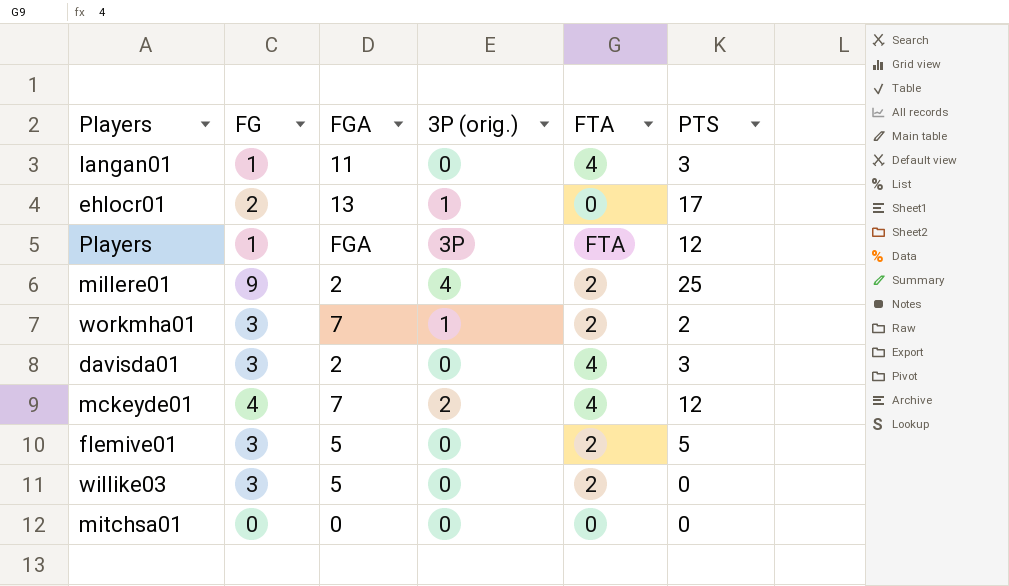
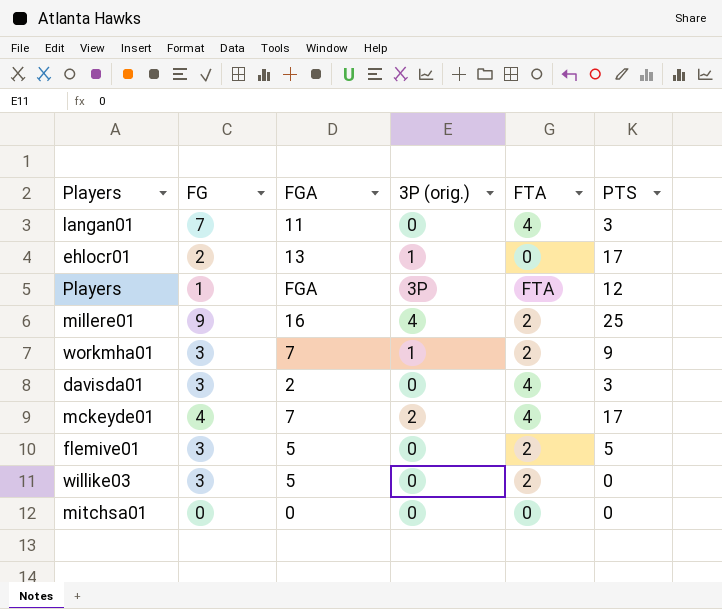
langan01 | FG: 1 -> 7
millere01 | FGA: 2 -> 16
workmha01 | PTS: 2 -> 9
mckeyde01 | PTS: 12 -> 17

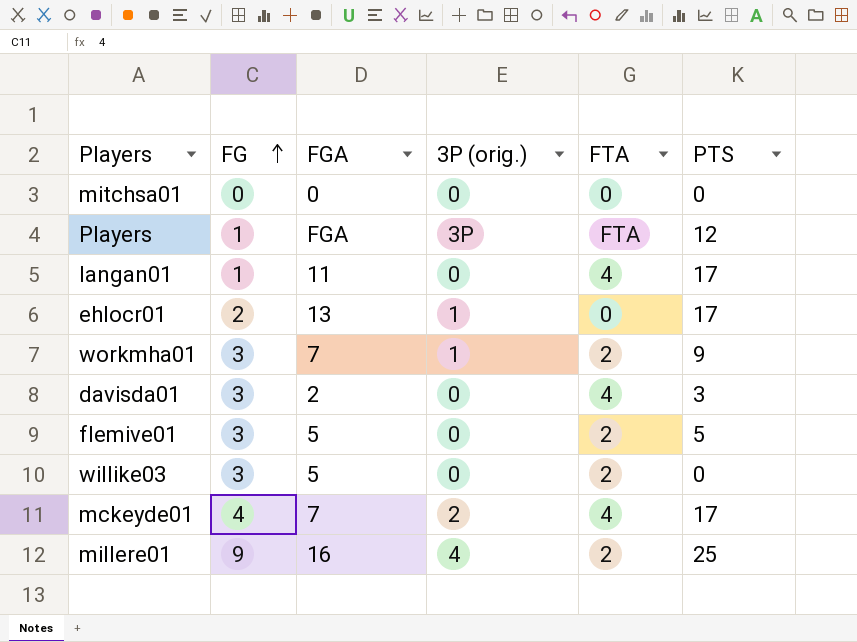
row order: none -> FG ascending
langan01 | FG: 7 -> 1
langan01 | PTS: 3 -> 17

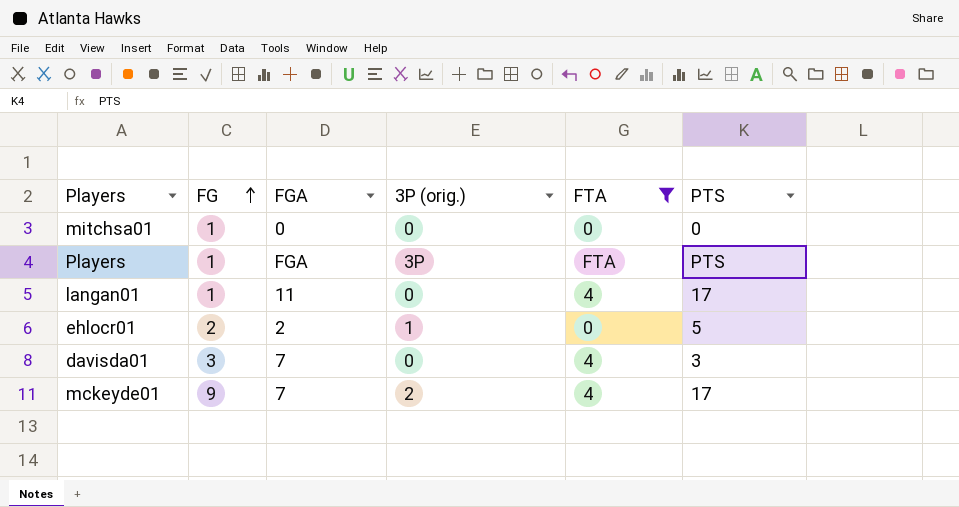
filter: none -> FTA != 2
mitchsa01 | FG: 0 -> 1
Players | PTS: 12 -> PTS
ehlocr01 | FGA: 13 -> 2
ehlocr01 | PTS: 17 -> 5
davisda01 | FGA: 2 -> 7
mckeyde01 | FG: 4 -> 9

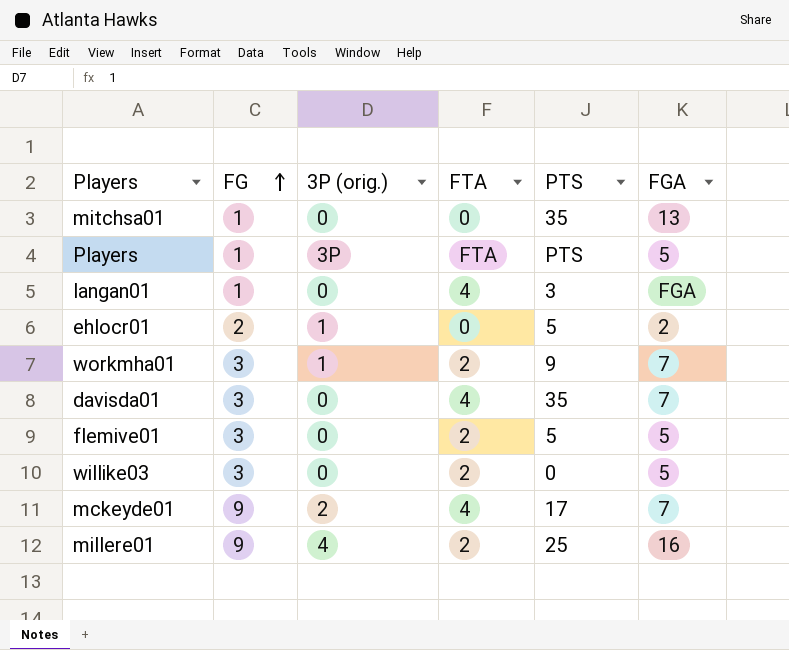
filter: FTA != 2 -> none
column FGA | position: 3 -> 6
mitchsa01 | PTS: 0 -> 35
mitchsa01 | FGA: 0 -> 13
Players | FGA: FGA -> 5
langan01 | PTS: 17 -> 3
langan01 | FGA: 11 -> FGA
davisda01 | PTS: 3 -> 35

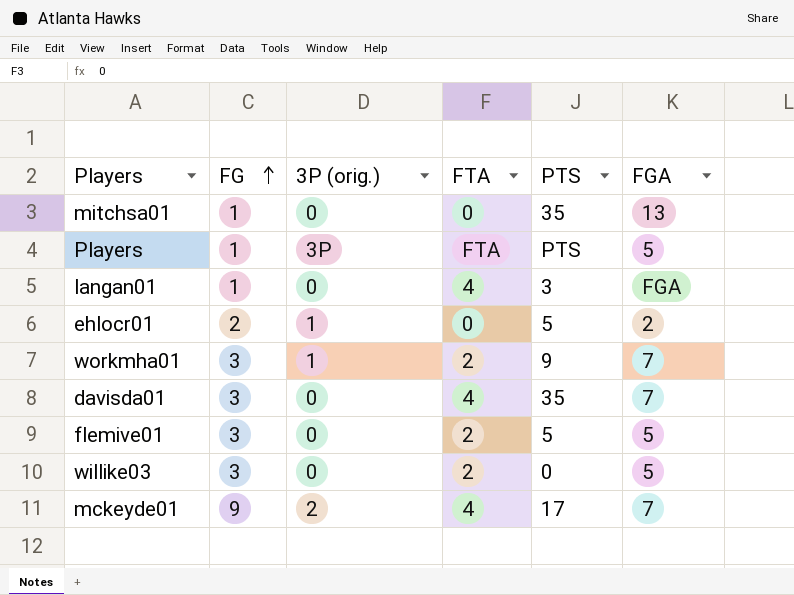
row millere01: 9 | 4 | 2 | 25 | 16 -> none

